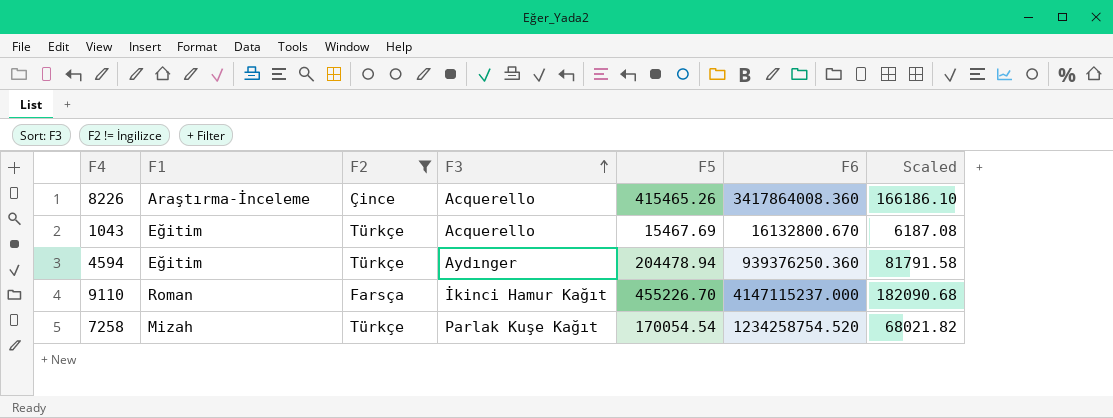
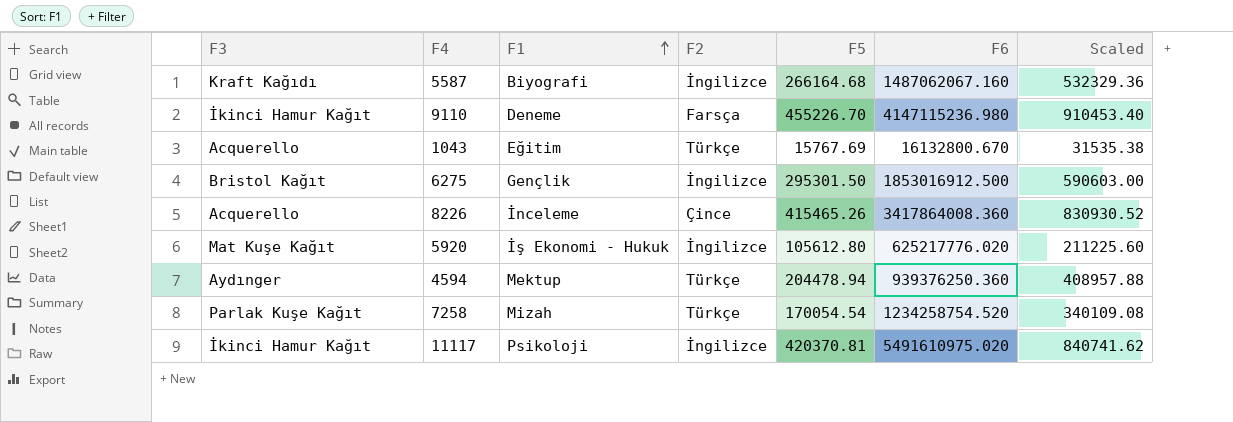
filter: F2 != İngilizce -> none
row order: F3 ascending -> F1 ascending
column F3 | position: 4 -> 1
column Scaled | formula: [F5] * 0.4 -> [F5] * 2
9110 | F1: Roman -> Deneme
9110 | F6: 4147115237.000 -> 4147115236.980
1043 | F5: 15467.69 -> 15767.69
8226 | F1: Araştırma-İnceleme -> İnceleme
4594 | F1: Eğitim -> Mektup

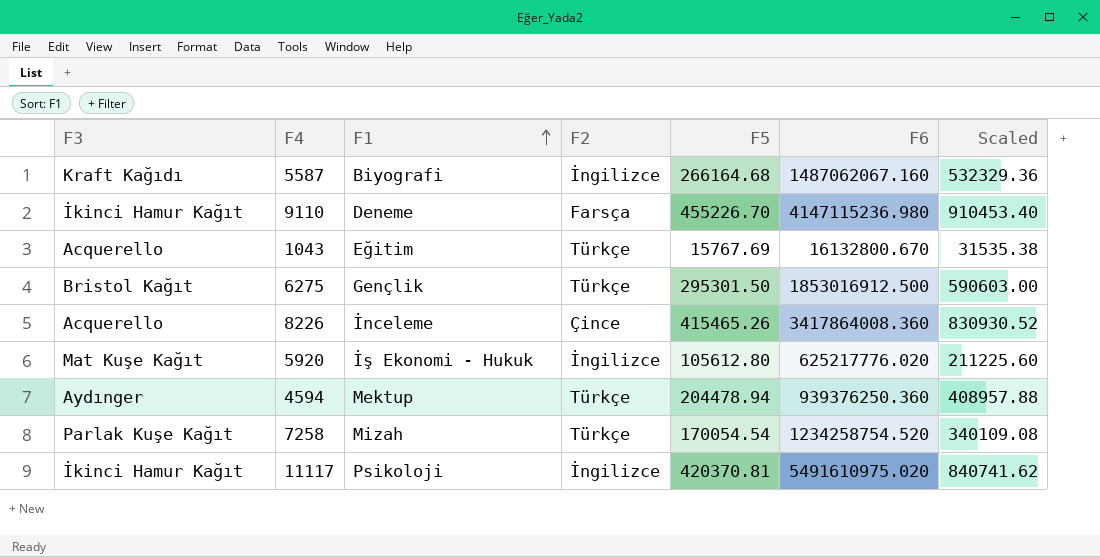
6275 | F2: İngilizce -> Türkçe

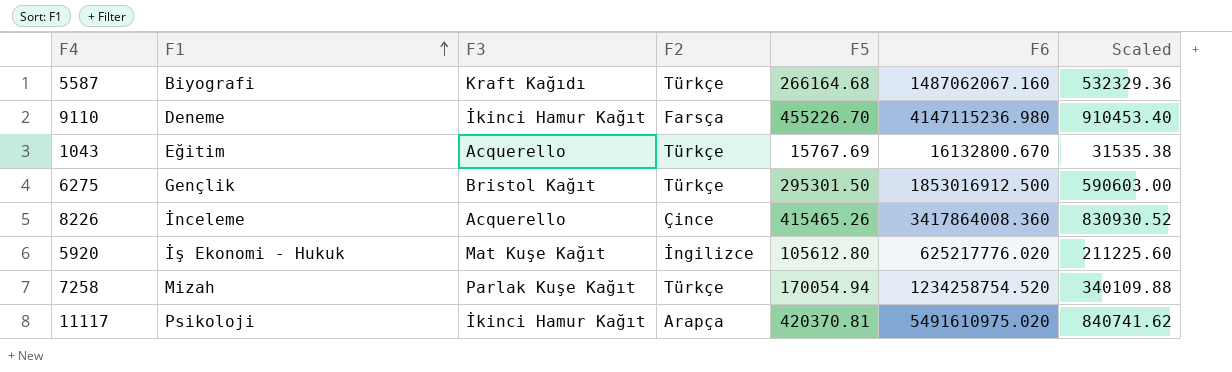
column F3 | position: 1 -> 3
row 4594: Aydınger | Mektup | Türkçe | 204478.94 | 939376250.360 | 408957.88 -> none
5587 | F2: İngilizce -> Türkçe
7258 | F5: 170054.54 -> 170054.94
7258 | Scaled: 340109.08 -> 340109.88
11117 | F2: İngilizce -> Arapça

